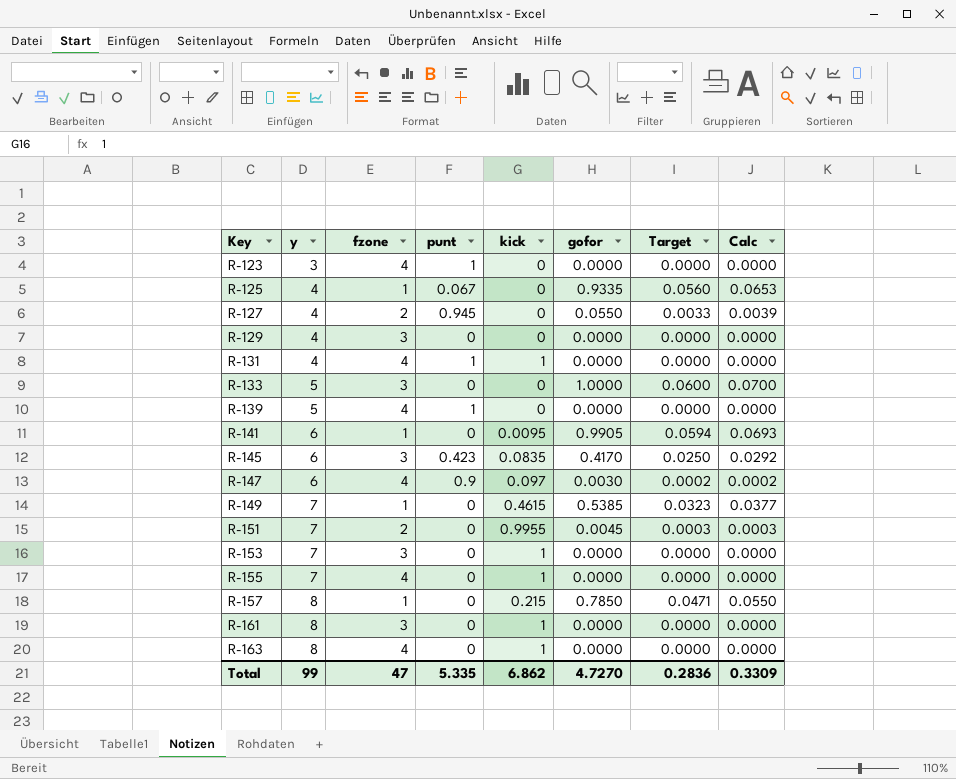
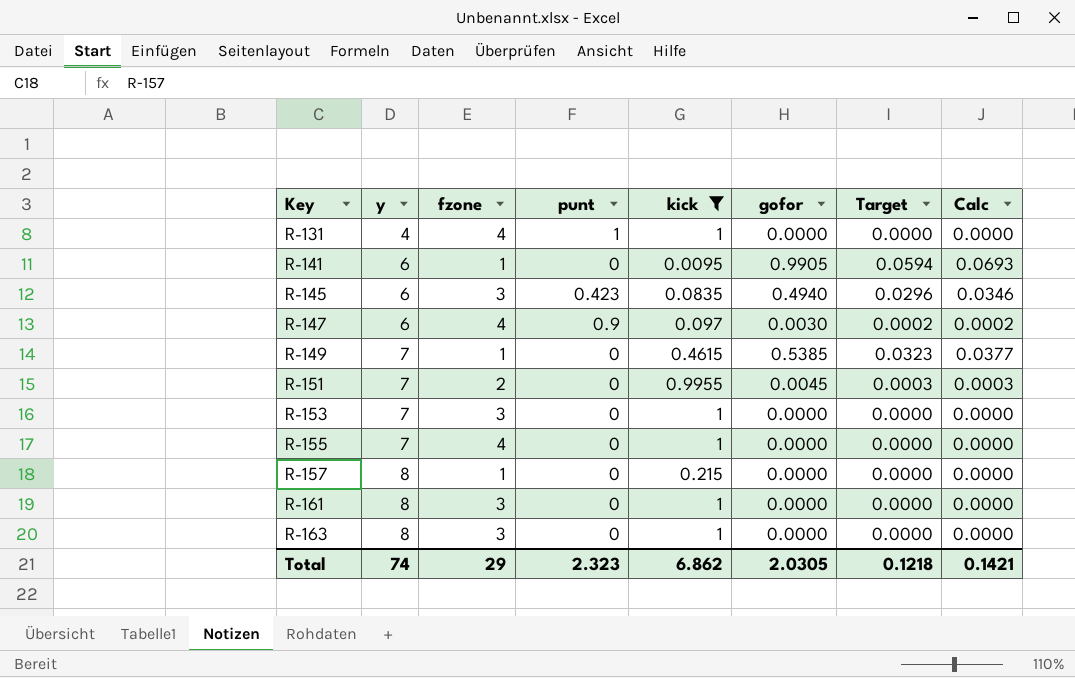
filter: none -> kick != 0
R-145 | gofor: 0.4170 -> 0.4940
R-145 | Target: 0.0250 -> 0.0296
R-145 | Calc: 0.0292 -> 0.0346
R-157 | gofor: 0.7850 -> 0.0000
R-157 | Target: 0.0471 -> 0.0000
R-157 | Calc: 0.0550 -> 0.0000
R-163 | fzone: 4 -> 3
Total | y: 99 -> 74
Total | fzone: 47 -> 29
Total | punt: 5.335 -> 2.323
Total | gofor: 4.7270 -> 2.0305
Total | Target: 0.2836 -> 0.1218
Total | Calc: 0.3309 -> 0.1421

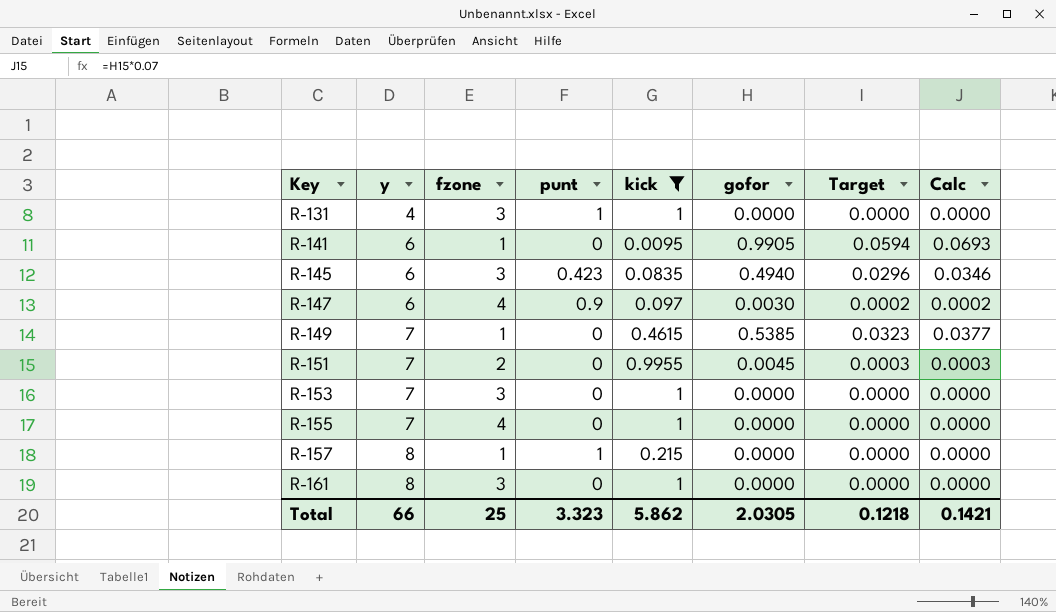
row R-163: 8 | 3 | 0 | 1 | 0.0000 | 0.0000 | 0.0000 -> none
R-131 | fzone: 4 -> 3
R-157 | punt: 0 -> 1
Total | y: 74 -> 66
Total | fzone: 29 -> 25
Total | punt: 2.323 -> 3.323
Total | kick: 6.862 -> 5.862

